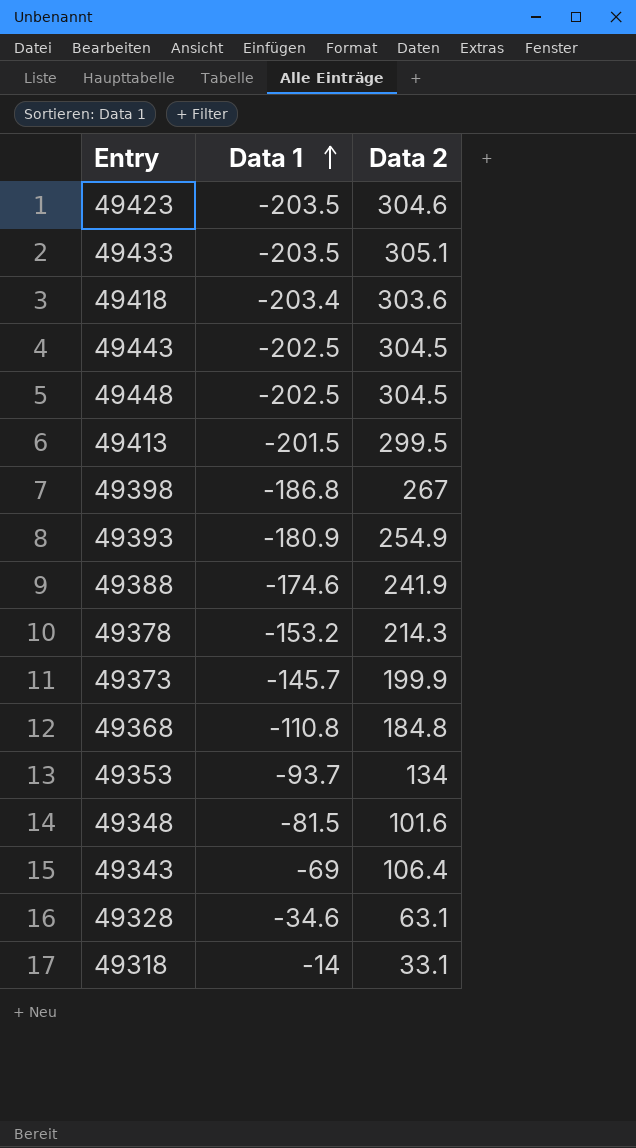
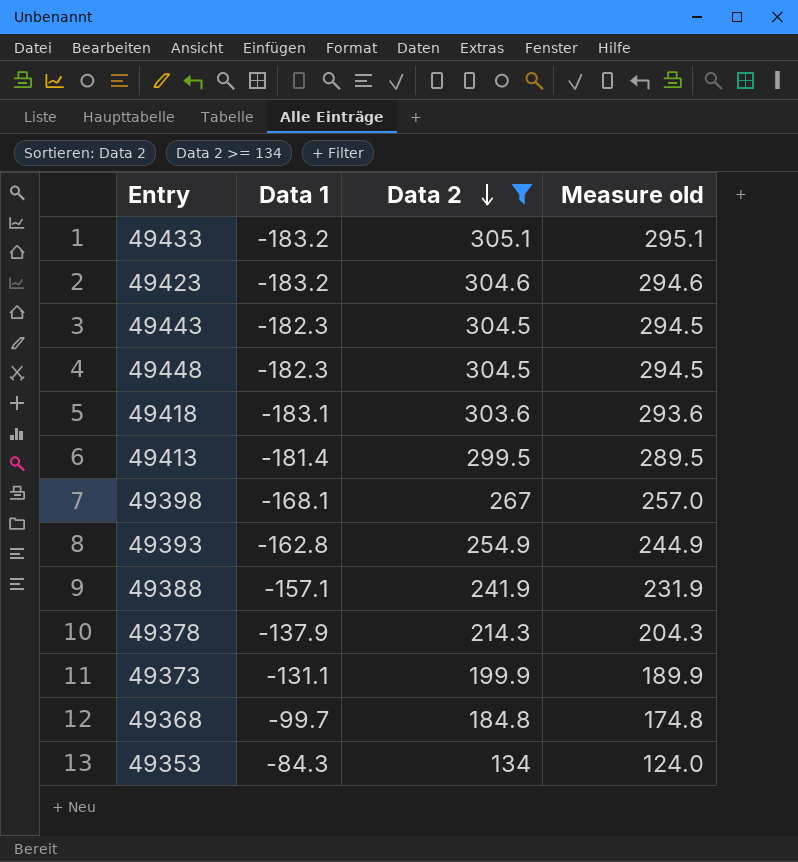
filter: none -> Data 2 >= 134
row order: Data 1 ascending -> Data 2 descending
column Measure old | formula: none -> [Data 2] - 10
49433 | Data 1: -203.5 -> -183.2
49423 | Data 1: -203.5 -> -183.2
49443 | Data 1: -202.5 -> -182.3
49448 | Data 1: -202.5 -> -182.3
49418 | Data 1: -203.4 -> -183.1
49413 | Data 1: -201.5 -> -181.4
49398 | Data 1: -186.8 -> -168.1
49393 | Data 1: -180.9 -> -162.8
49388 | Data 1: -174.6 -> -157.1
49378 | Data 1: -153.2 -> -137.9
49373 | Data 1: -145.7 -> -131.1
49368 | Data 1: -110.8 -> -99.7
49353 | Data 1: -93.7 -> -84.3

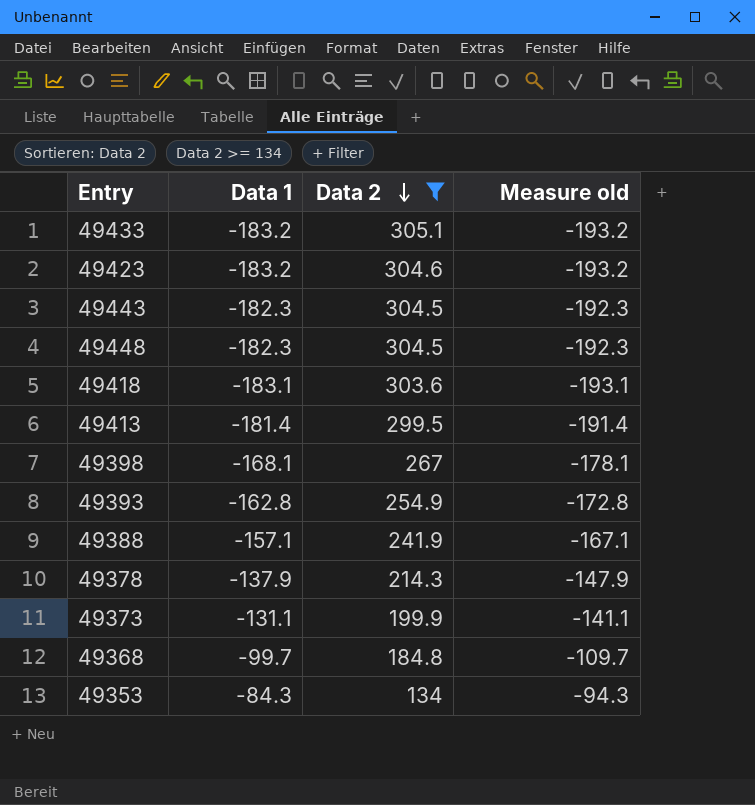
column Measure old | formula: [Data 2] - 10 -> [Data 1] - 10

